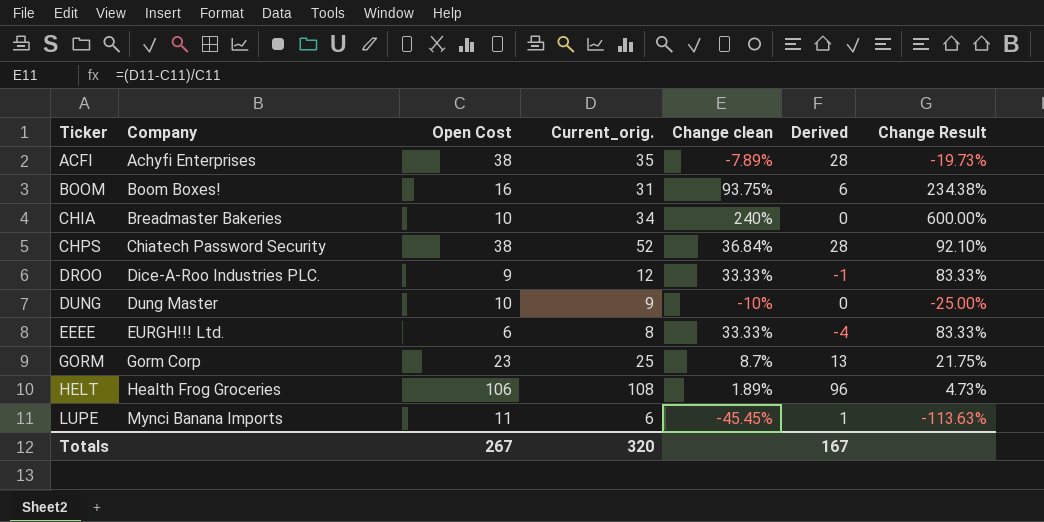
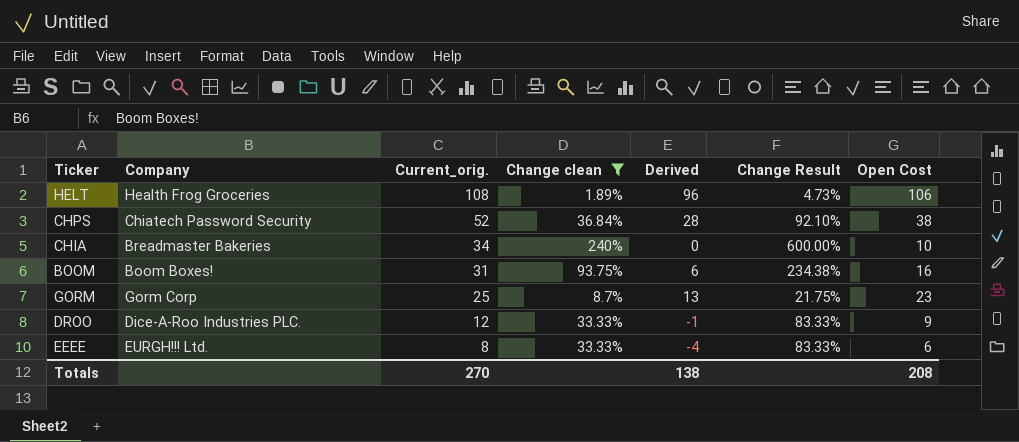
filter: none -> Change clean >= 1.89%
row order: Ticker ascending -> Current_orig. descending
column Open Cost | position: 3 -> 7
Totals | Current_orig.: 320 -> 270
Totals | Derived: 167 -> 138
Totals | Open Cost: 267 -> 208

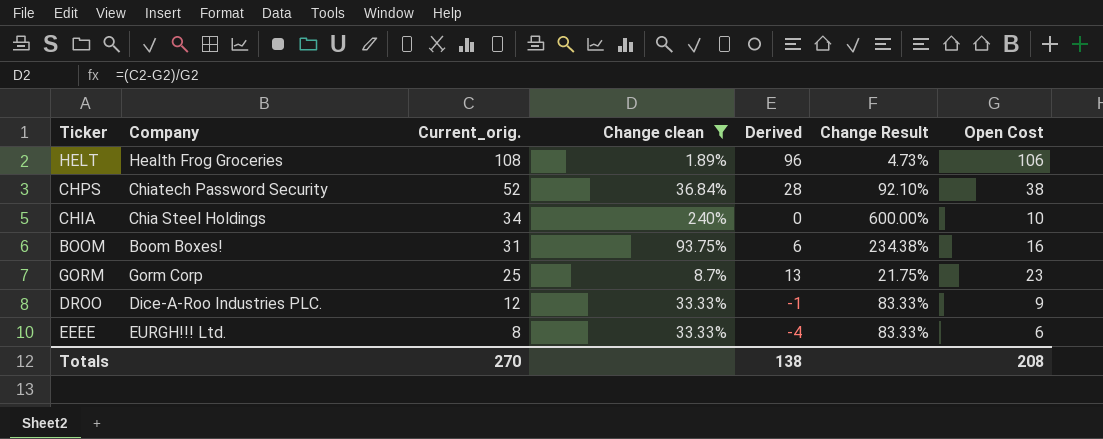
CHIA | Company: Breadmaster Bakeries -> Chia Steel Holdings

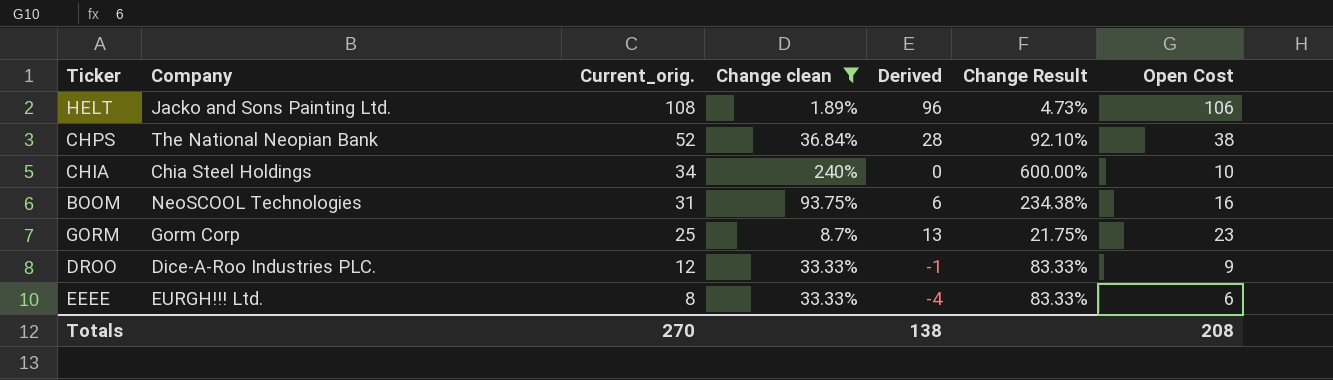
HELT | Company: Health Frog Groceries -> Jacko and Sons Painting Ltd.
CHPS | Company: Chiatech Password Security -> The National Neopian Bank
BOOM | Company: Boom Boxes! -> NeoSCOOL Technologies

